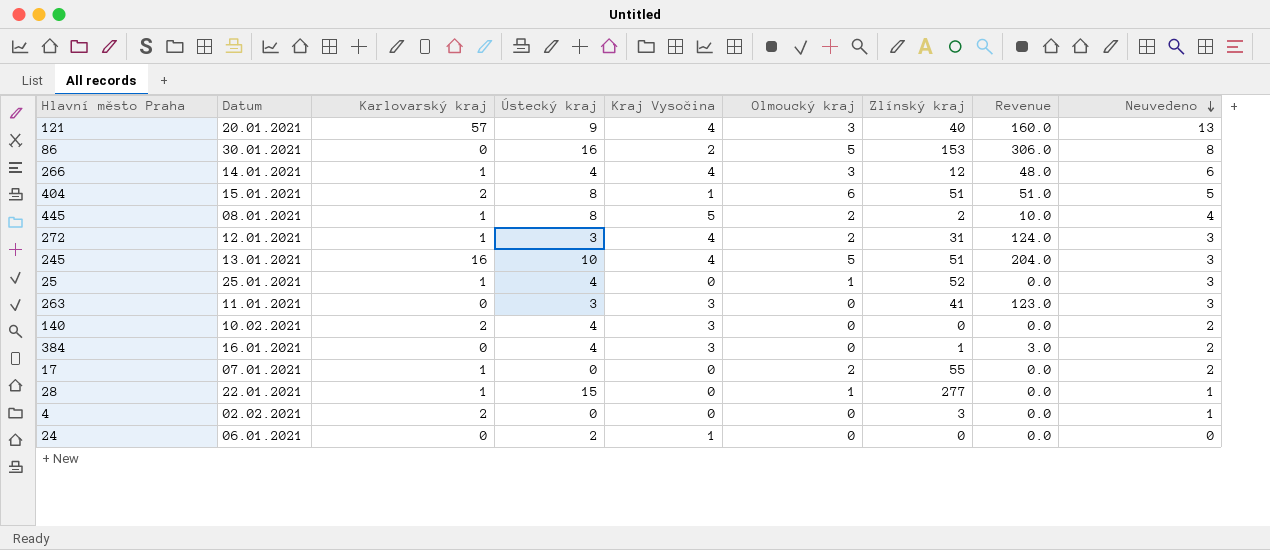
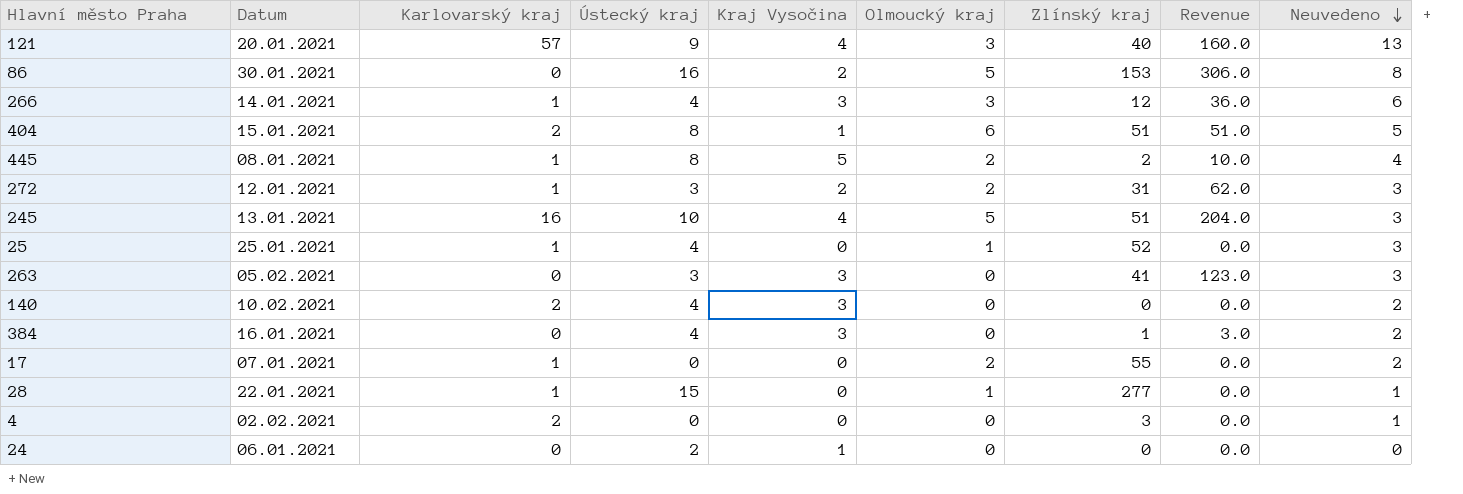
266 | Kraj Vysočina: 4 -> 3
266 | Revenue: 48.0 -> 36.0
272 | Kraj Vysočina: 4 -> 2
272 | Revenue: 124.0 -> 62.0
263 | Datum: 11.01.2021 -> 05.02.2021

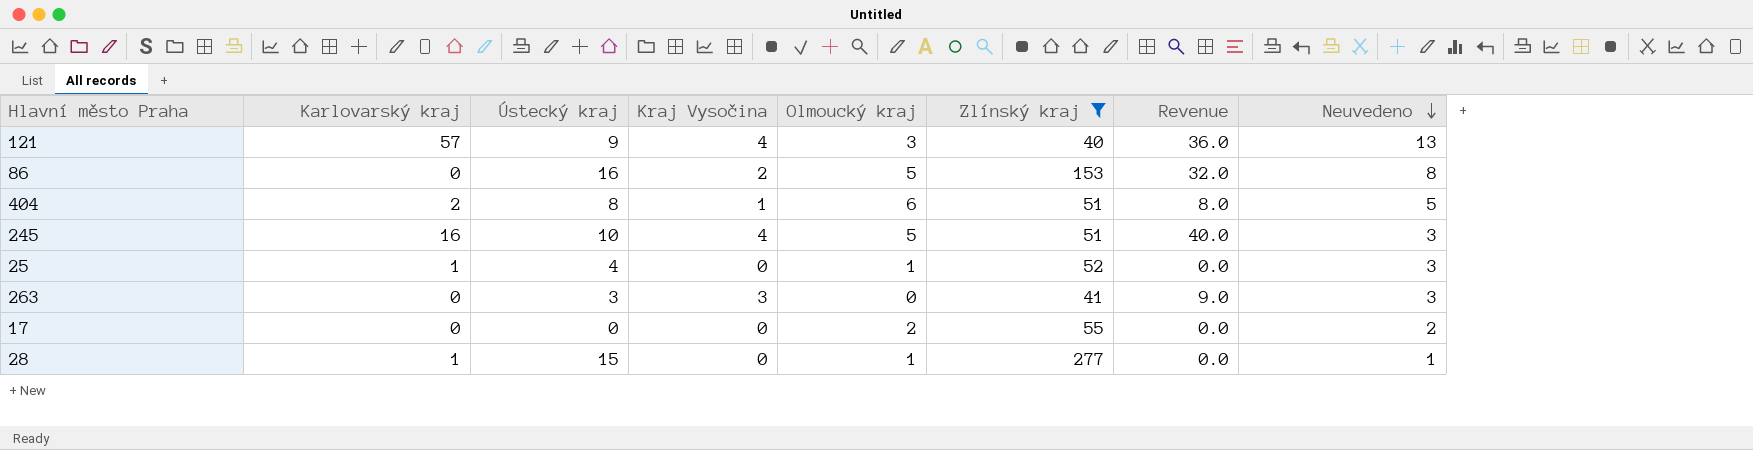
filter: none -> Zlínský kraj >= 40
column Datum | position: 2 -> none
column Revenue | formula: [Kraj Vysočina] * [Zlínský kraj] -> [Ústecký kraj] * [Kraj Vysočina]
17 | Karlovarský kraj: 1 -> 0

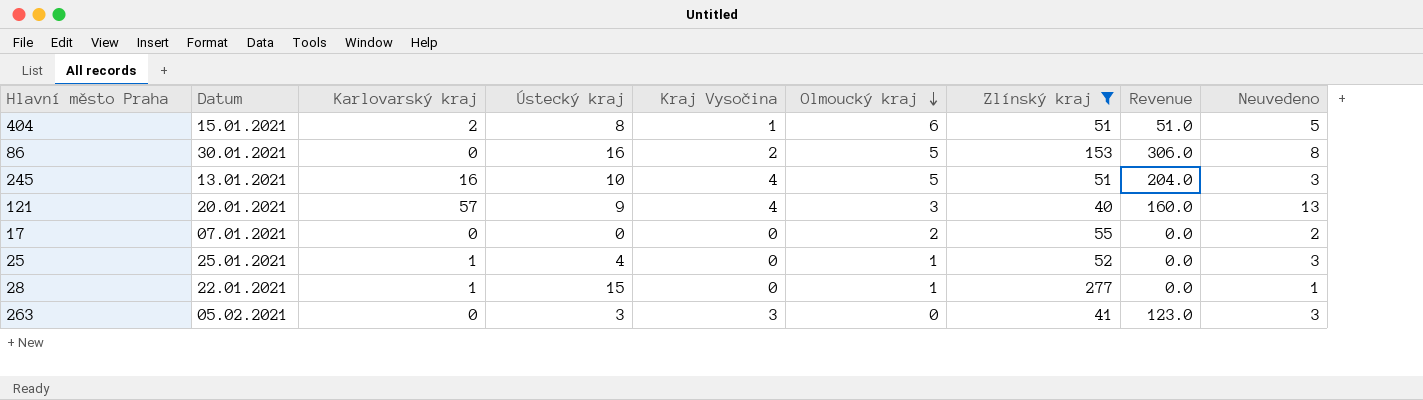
row order: Neuvedeno descending -> Olmoucký kraj descending
column Datum | position: none -> 2
column Revenue | formula: [Ústecký kraj] * [Kraj Vysočina] -> [Kraj Vysočina] * [Zlínský kraj]

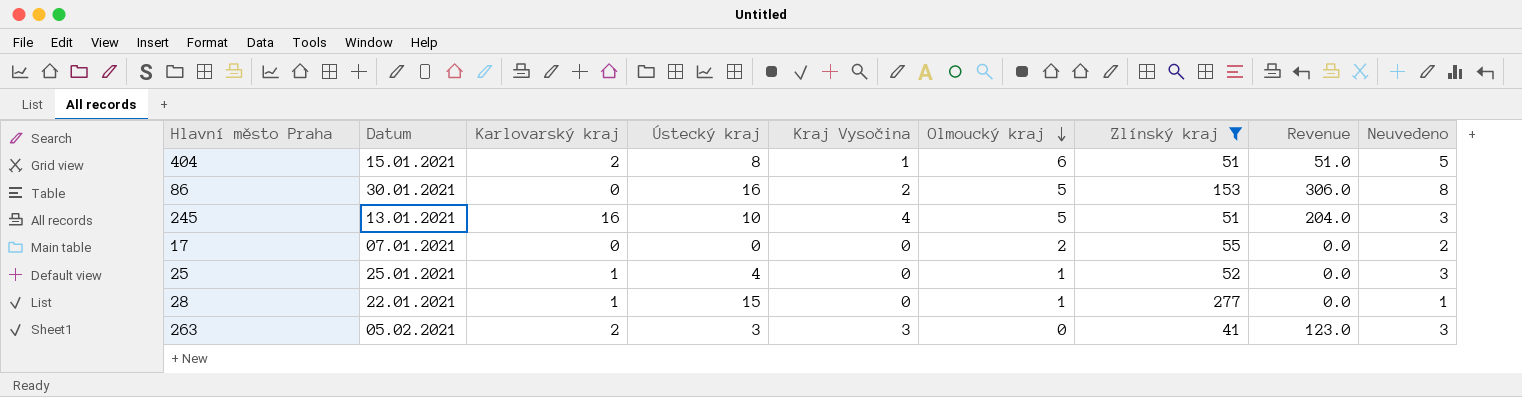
row 121: 20.01.2021 | 57 | 9 | 4 | 3 | 40 | 160.0 | 13 -> none
263 | Karlovarský kraj: 0 -> 2

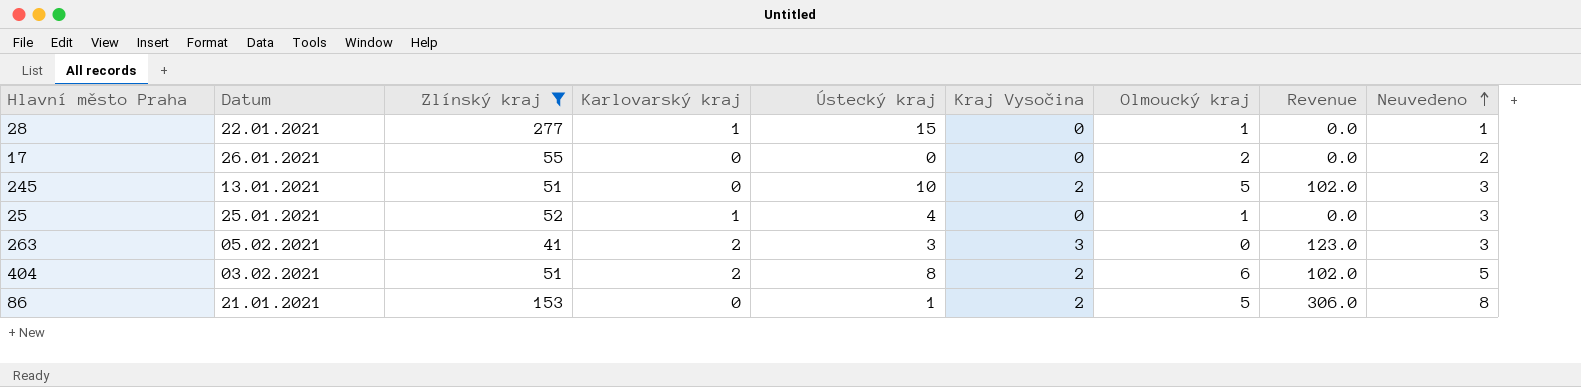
row order: Olmoucký kraj descending -> Neuvedeno ascending
column Zlínský kraj | position: 7 -> 3
17 | Datum: 07.01.2021 -> 26.01.2021
245 | Karlovarský kraj: 16 -> 0
245 | Kraj Vysočina: 4 -> 2
245 | Revenue: 204.0 -> 102.0
404 | Datum: 15.01.2021 -> 03.02.2021
404 | Kraj Vysočina: 1 -> 2
404 | Revenue: 51.0 -> 102.0
86 | Datum: 30.01.2021 -> 21.01.2021
86 | Ústecký kraj: 16 -> 1

